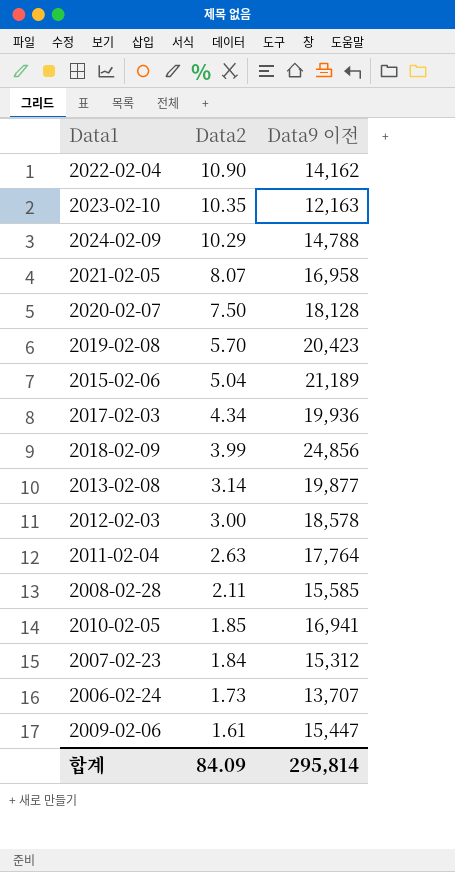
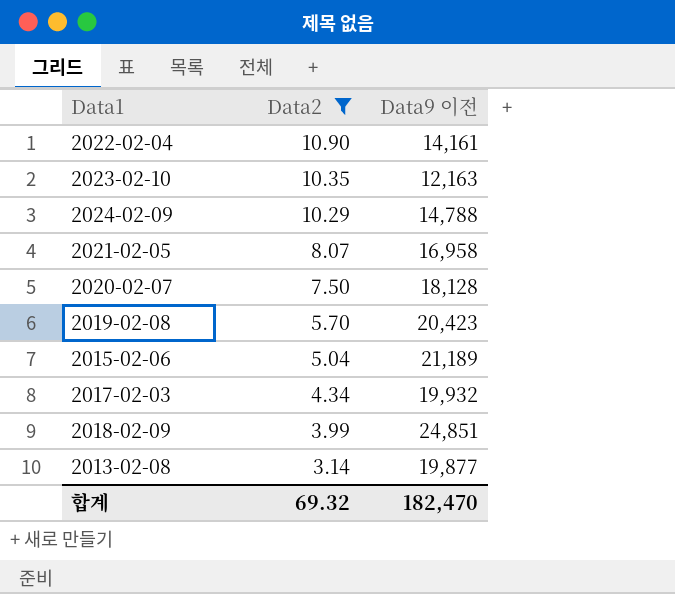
filter: none -> Data2 >= 3.14
2022-02-04 | Data9 이전: 14,162 -> 14,161
2017-02-03 | Data9 이전: 19,936 -> 19,932
2018-02-09 | Data9 이전: 24,856 -> 24,851
합계 | Data2: 84.09 -> 69.32
합계 | Data9 이전: 295,814 -> 182,470

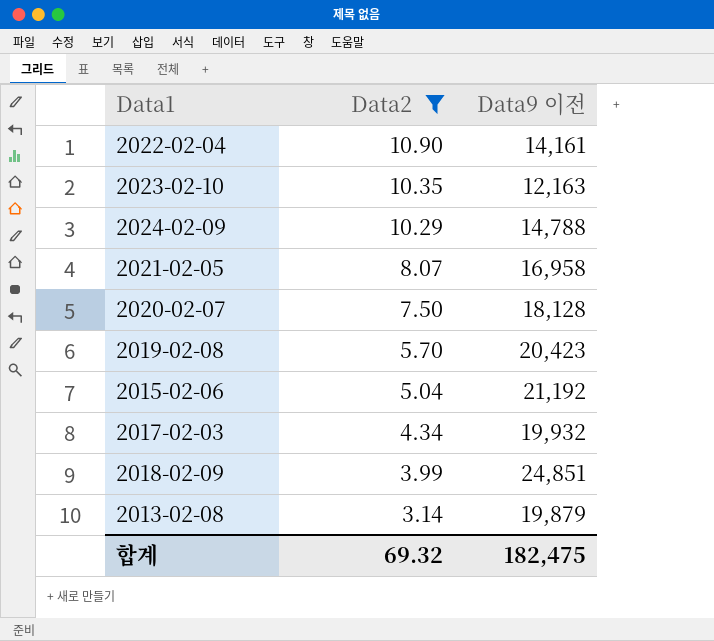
2015-02-06 | Data9 이전: 21,189 -> 21,192
2013-02-08 | Data9 이전: 19,877 -> 19,879
합계 | Data9 이전: 182,470 -> 182,475

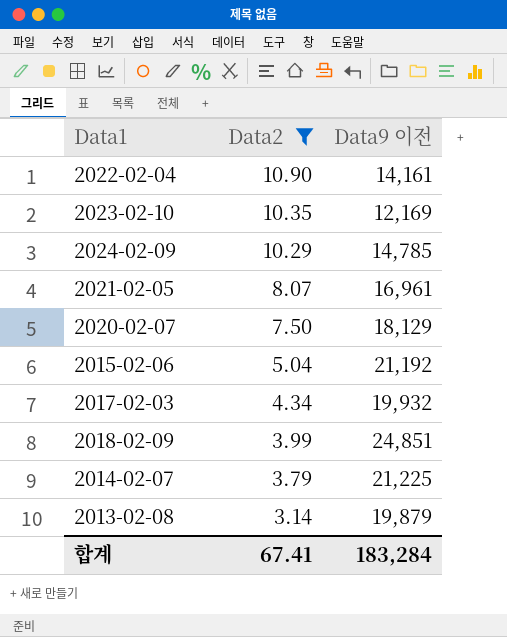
row 2019-02-08: 5.70 | 20,423 -> none
2023-02-10 | Data9 이전: 12,163 -> 12,169
2024-02-09 | Data9 이전: 14,788 -> 14,785
2021-02-05 | Data9 이전: 16,958 -> 16,961
2020-02-07 | Data9 이전: 18,128 -> 18,129
row 2014-02-07: none -> 3.79 | 21,225
합계 | Data2: 69.32 -> 67.41
합계 | Data9 이전: 182,475 -> 183,284

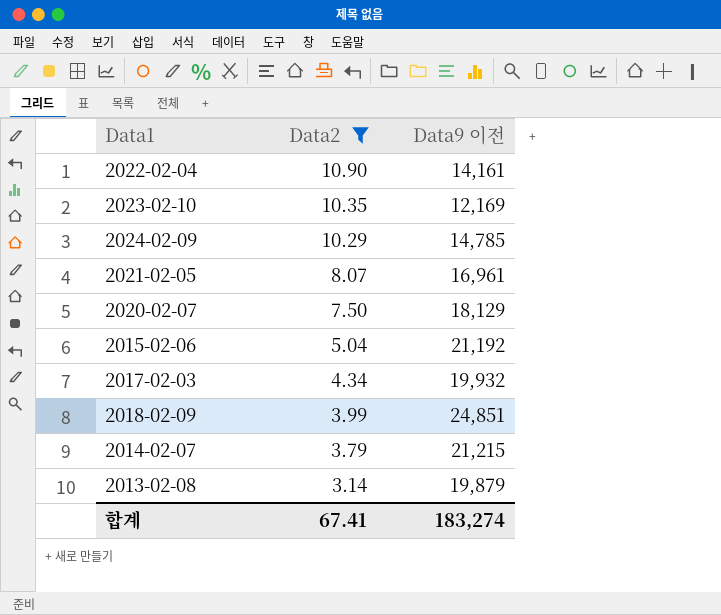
2014-02-07 | Data9 이전: 21,225 -> 21,215
합계 | Data9 이전: 183,284 -> 183,274

